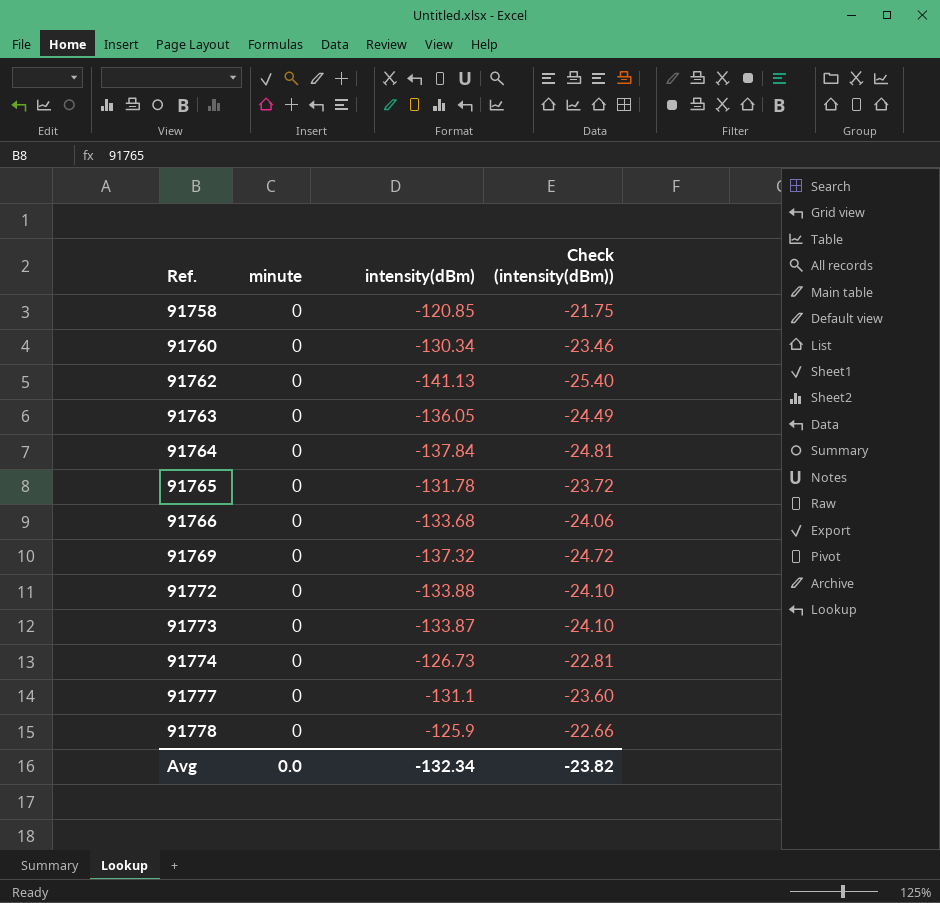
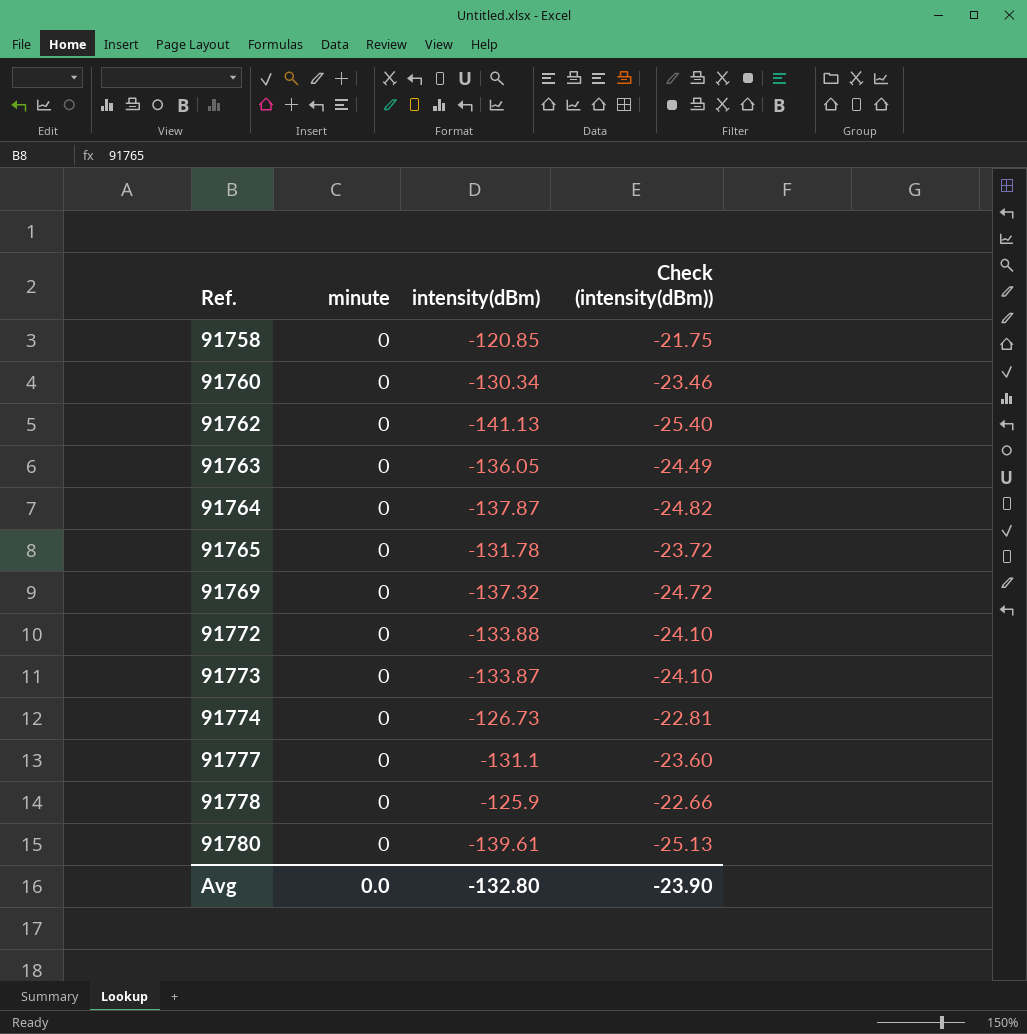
row 91766: 0 | -133.68 | -24.06 -> none
91764 | intensity(dBm): -137.84 -> -137.87
91764 | Check (intensity(dBm)): -24.81 -> -24.82
row 91780: none -> 0 | -139.61 | -25.13
Avg | intensity(dBm): -132.34 -> -132.80
Avg | Check (intensity(dBm)): -23.82 -> -23.90

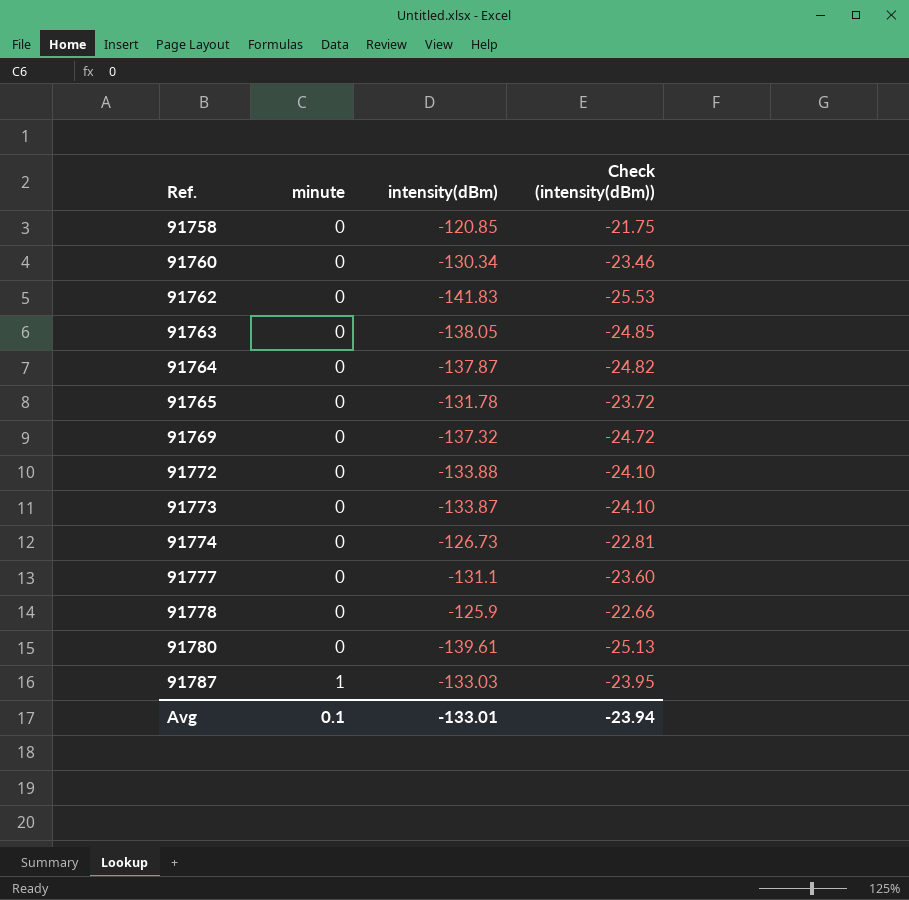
91762 | intensity(dBm): -141.13 -> -141.83
91762 | Check (intensity(dBm)): -25.40 -> -25.53
91763 | intensity(dBm): -136.05 -> -138.05
91763 | Check (intensity(dBm)): -24.49 -> -24.85
row 91787: none -> 1 | -133.03 | -23.95
Avg | minute: 0.0 -> 0.1
Avg | intensity(dBm): -132.80 -> -133.01
Avg | Check (intensity(dBm)): -23.90 -> -23.94

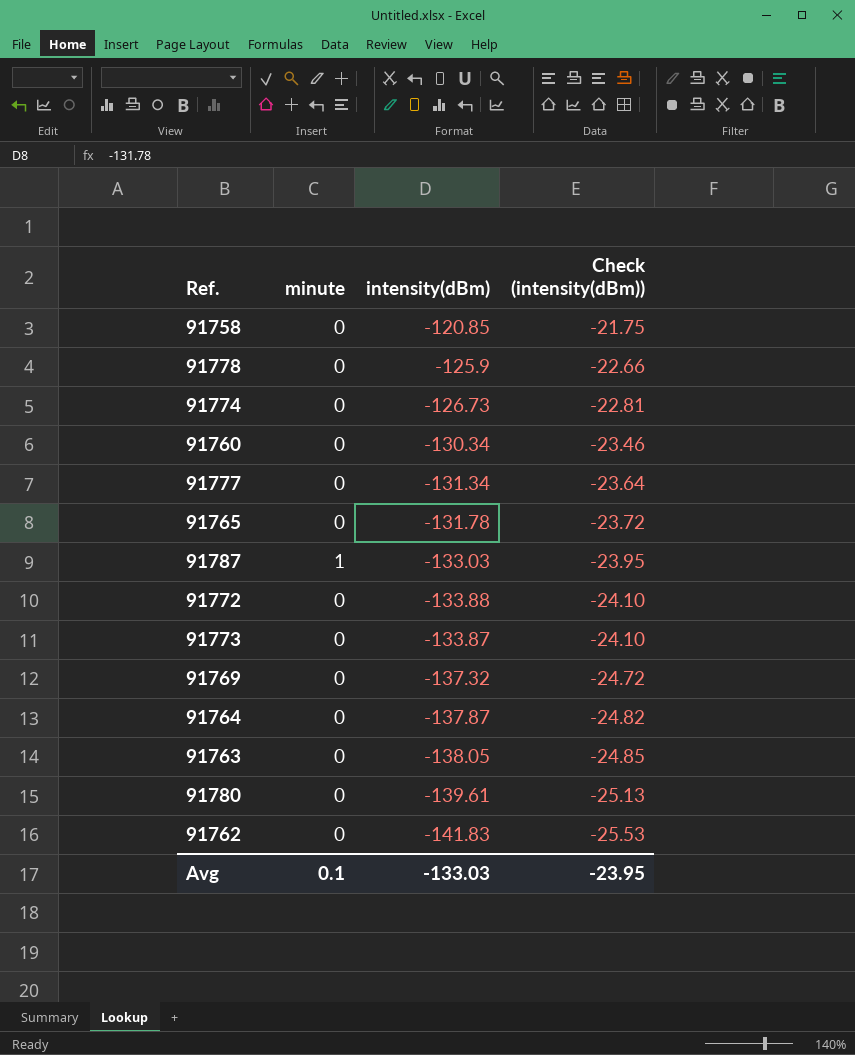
row order: Ref. ascending -> Check (intensity(dBm)) descending
91777 | intensity(dBm): -131.1 -> -131.34
91777 | Check (intensity(dBm)): -23.60 -> -23.64
Avg | intensity(dBm): -133.01 -> -133.03
Avg | Check (intensity(dBm)): -23.94 -> -23.95

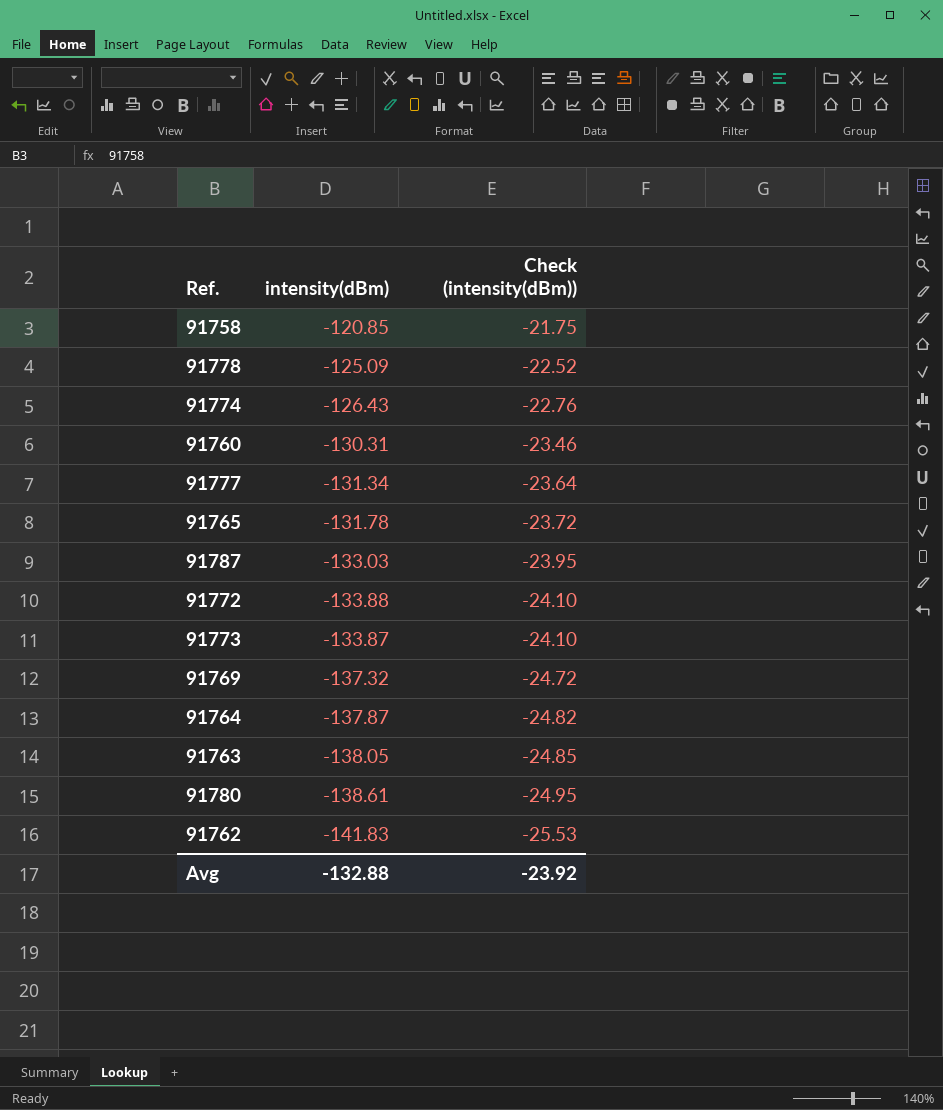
column minute | position: 2 -> none
91778 | intensity(dBm): -125.9 -> -125.09
91778 | Check (intensity(dBm)): -22.66 -> -22.52
91774 | intensity(dBm): -126.73 -> -126.43
91774 | Check (intensity(dBm)): -22.81 -> -22.76
91760 | intensity(dBm): -130.34 -> -130.31
91780 | intensity(dBm): -139.61 -> -138.61
91780 | Check (intensity(dBm)): -25.13 -> -24.95
Avg | intensity(dBm): -133.03 -> -132.88
Avg | Check (intensity(dBm)): -23.95 -> -23.92

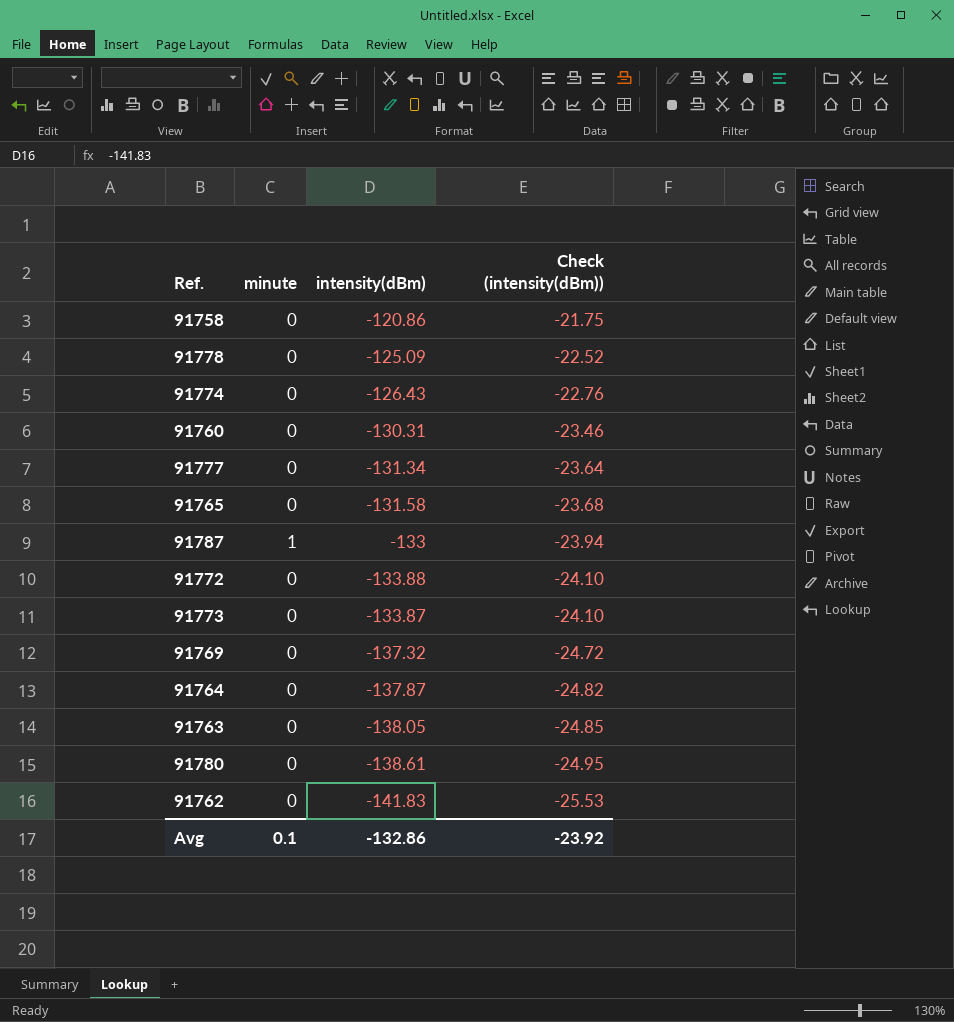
column minute | position: none -> 2
91758 | intensity(dBm): -120.85 -> -120.86
91765 | intensity(dBm): -131.78 -> -131.58
91765 | Check (intensity(dBm)): -23.72 -> -23.68
91787 | intensity(dBm): -133.03 -> -133
91787 | Check (intensity(dBm)): -23.95 -> -23.94
Avg | intensity(dBm): -132.88 -> -132.86

